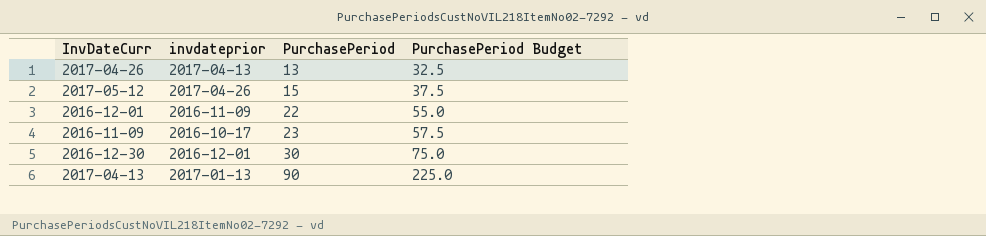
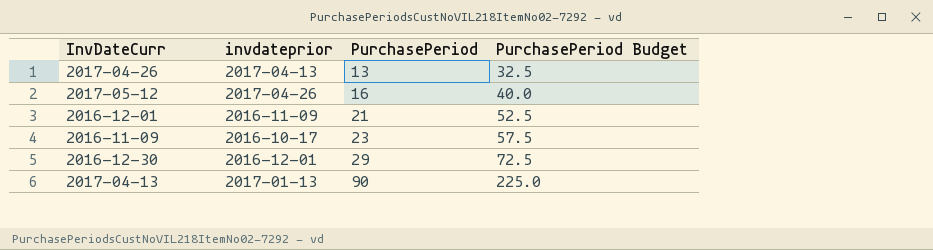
2017-05-12 | PurchasePeriod: 15 -> 16
2017-05-12 | PurchasePeriod Budget: 37.5 -> 40.0
2016-12-01 | PurchasePeriod: 22 -> 21
2016-12-01 | PurchasePeriod Budget: 55.0 -> 52.5
2016-12-30 | PurchasePeriod: 30 -> 29
2016-12-30 | PurchasePeriod Budget: 75.0 -> 72.5

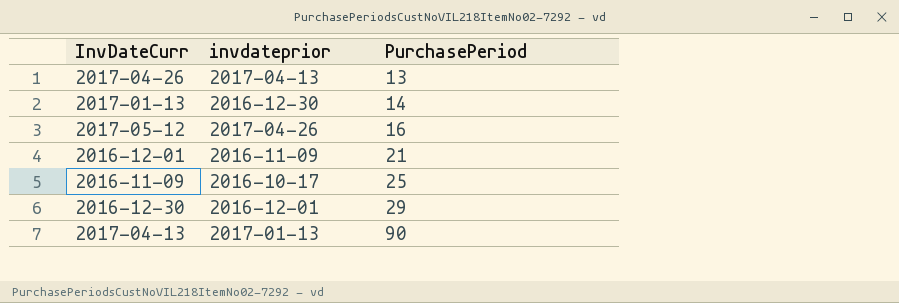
column PurchasePeriod Budget | formula: [PurchasePeriod] * 2.5 -> none
row 2017-01-13: none -> 2016-12-30 | 14
2016-11-09 | PurchasePeriod: 23 -> 25

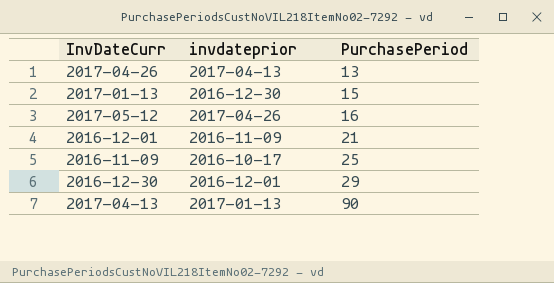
2017-01-13 | PurchasePeriod: 14 -> 15

